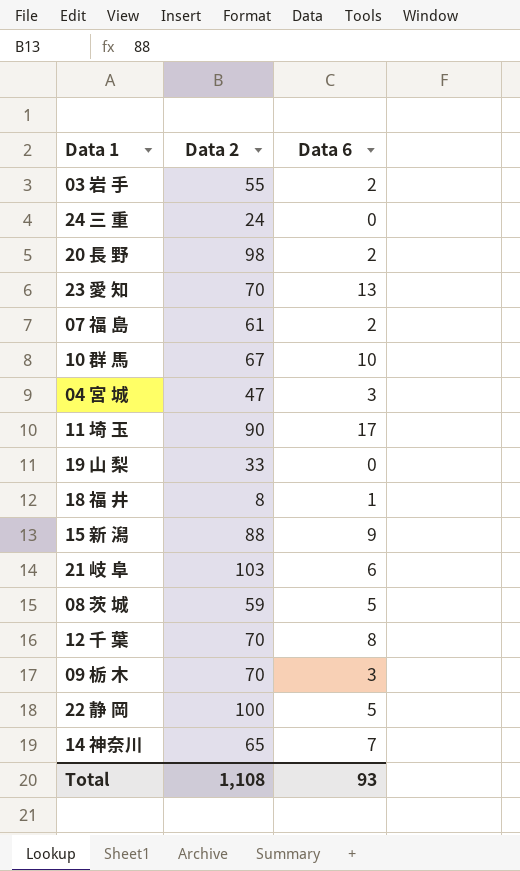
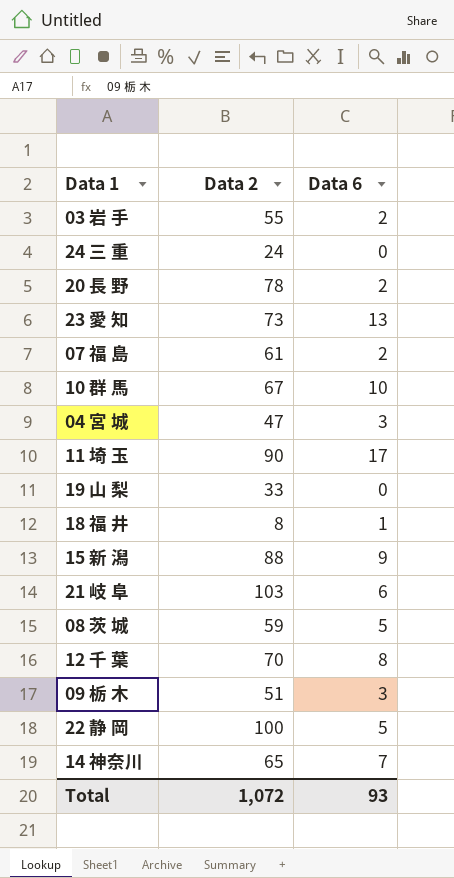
20 長 野 | Data 2: 98 -> 78
23 愛 知 | Data 2: 70 -> 73
09 栃 木 | Data 2: 70 -> 51
Total | Data 2: 1,108 -> 1,072

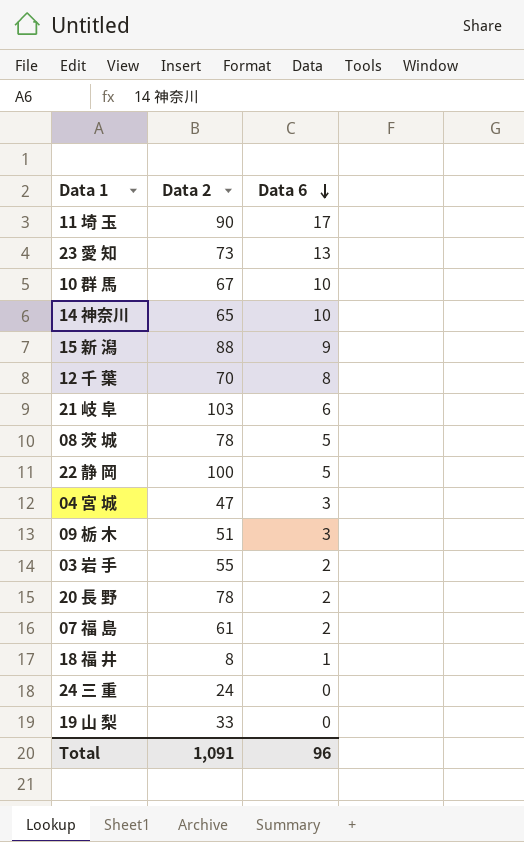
row order: none -> Data 6 descending
14 神奈川 | Data 6: 7 -> 10
08 茨 城 | Data 2: 59 -> 78
Total | Data 2: 1,072 -> 1,091
Total | Data 6: 93 -> 96

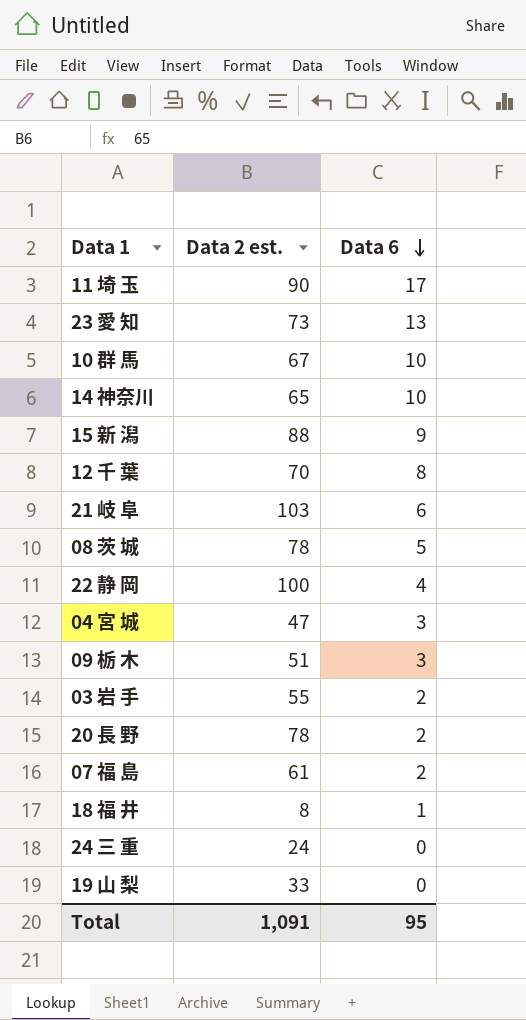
column name: Data 2 -> Data 2 est.
22 静 岡 | Data 6: 5 -> 4
Total | Data 6: 96 -> 95

